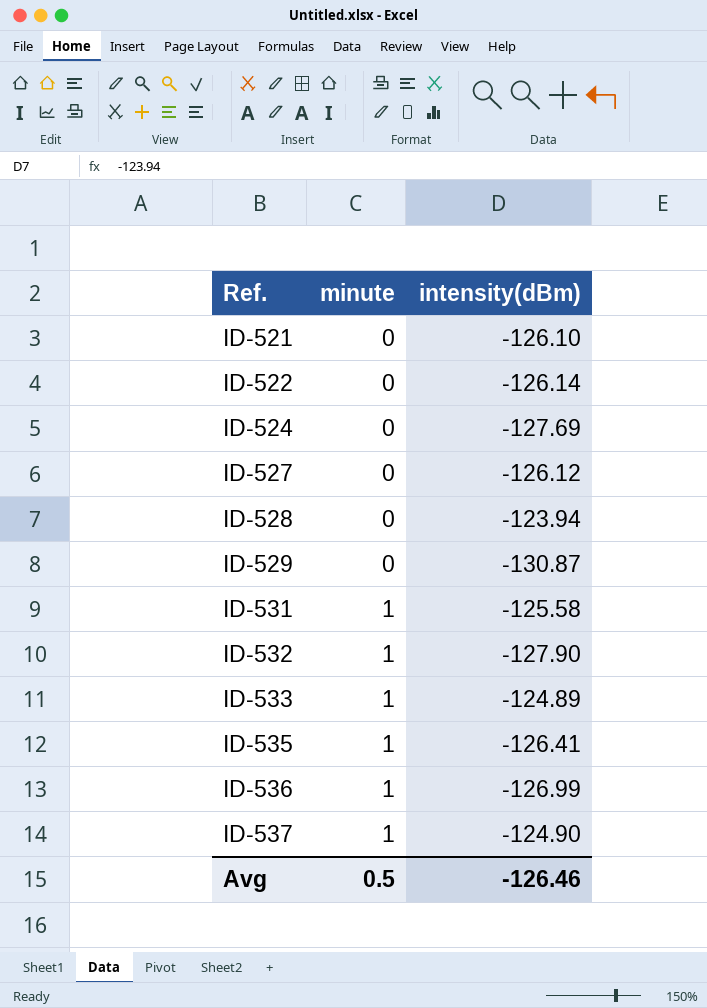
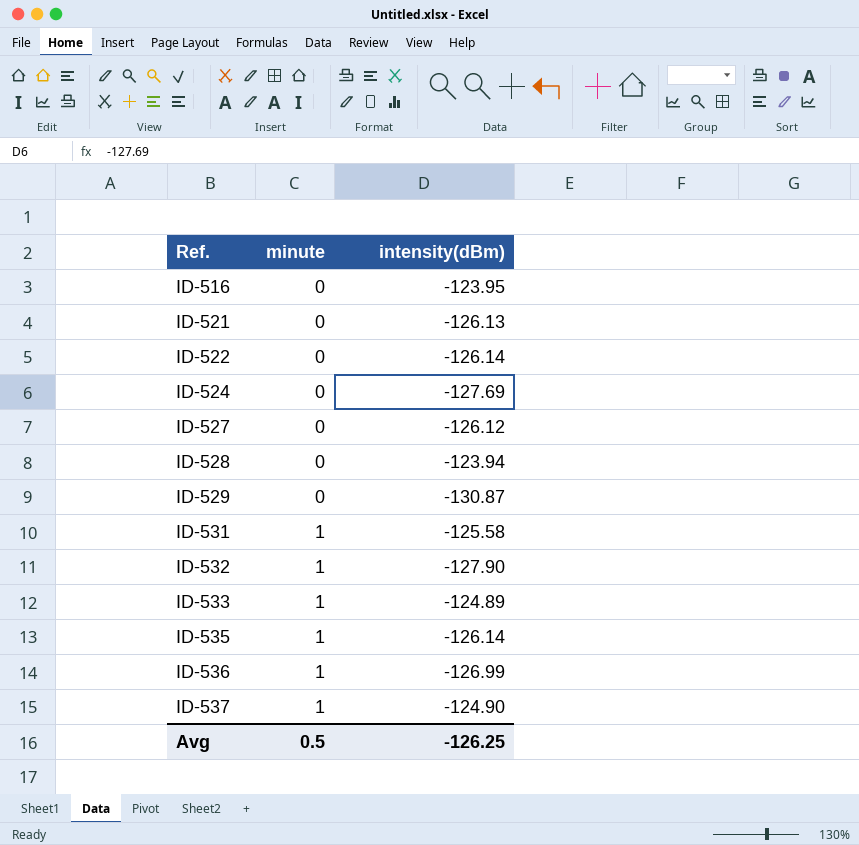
row ID-516: none -> 0 | -123.95
ID-521 | intensity(dBm): -126.10 -> -126.13
ID-535 | intensity(dBm): -126.41 -> -126.14
Avg | intensity(dBm): -126.46 -> -126.25

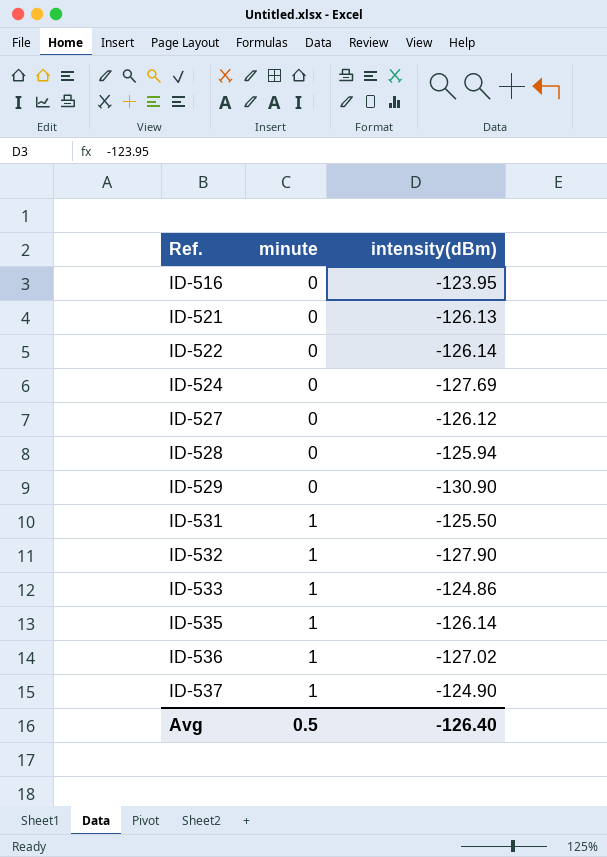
ID-528 | intensity(dBm): -123.94 -> -125.94
ID-529 | intensity(dBm): -130.87 -> -130.90
ID-531 | intensity(dBm): -125.58 -> -125.50
ID-533 | intensity(dBm): -124.89 -> -124.86
ID-536 | intensity(dBm): -126.99 -> -127.02
Avg | intensity(dBm): -126.25 -> -126.40

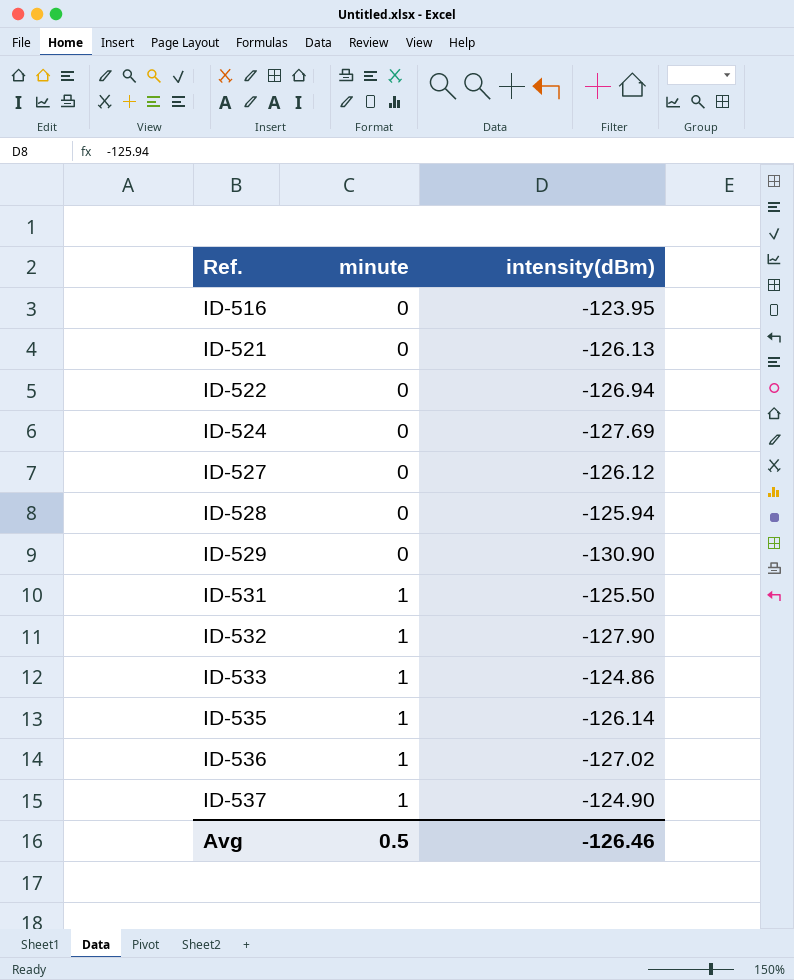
ID-522 | intensity(dBm): -126.14 -> -126.94
Avg | intensity(dBm): -126.40 -> -126.46

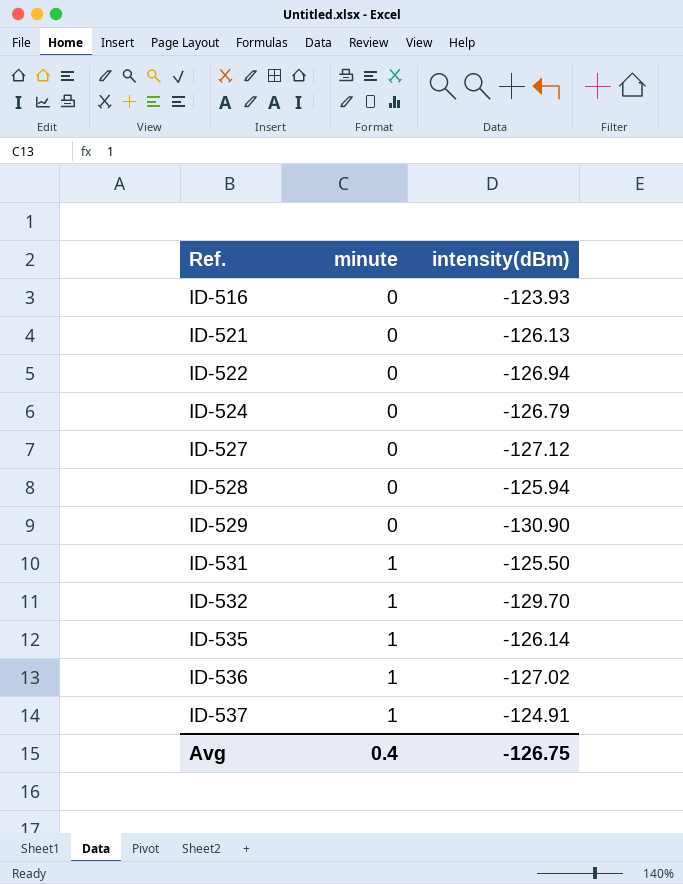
row ID-533: 1 | -124.86 -> none
ID-516 | intensity(dBm): -123.95 -> -123.93
ID-524 | intensity(dBm): -127.69 -> -126.79
ID-527 | intensity(dBm): -126.12 -> -127.12
ID-532 | intensity(dBm): -127.90 -> -129.70
ID-537 | intensity(dBm): -124.90 -> -124.91
Avg | minute: 0.5 -> 0.4
Avg | intensity(dBm): -126.46 -> -126.75

